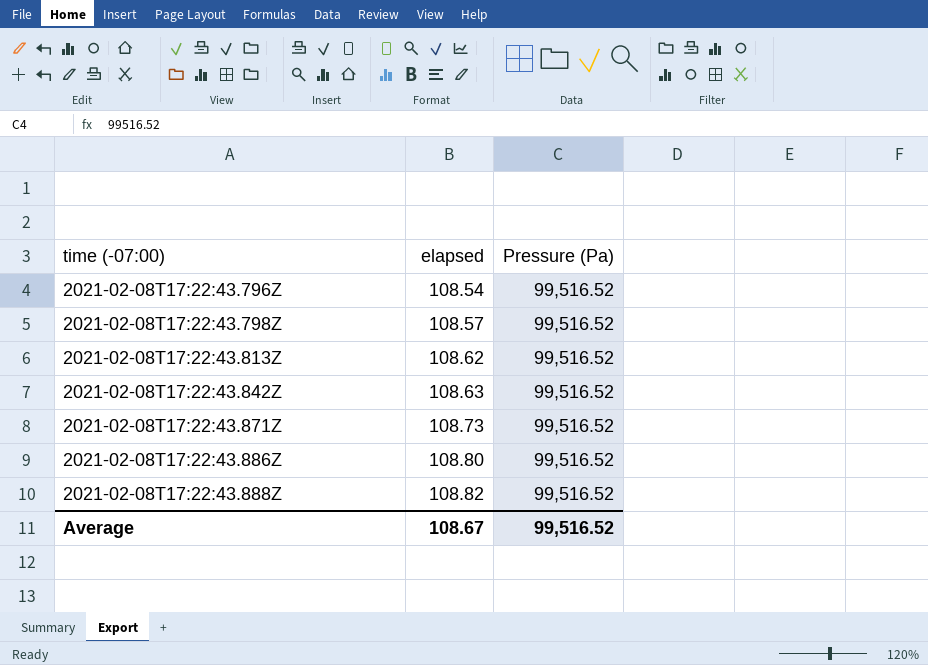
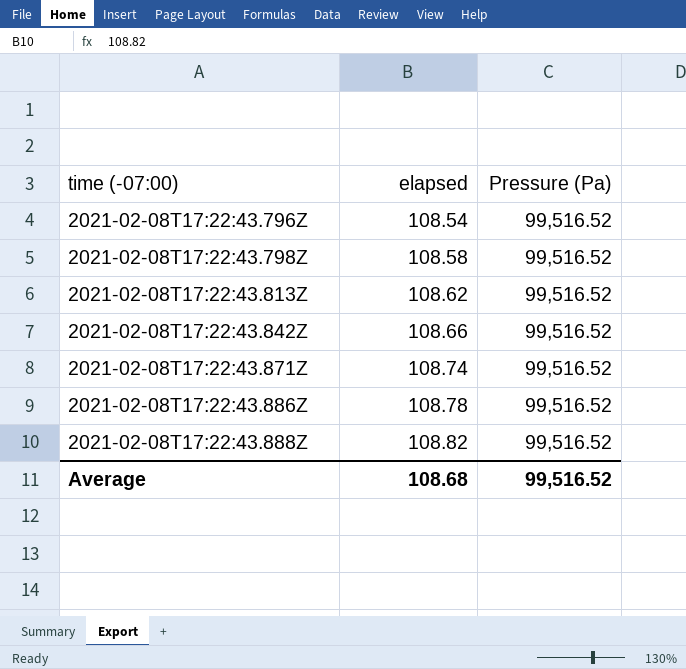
2021-02-08T17:22:43.798Z | elapsed: 108.57 -> 108.58
2021-02-08T17:22:43.842Z | elapsed: 108.63 -> 108.66
2021-02-08T17:22:43.871Z | elapsed: 108.73 -> 108.74
2021-02-08T17:22:43.886Z | elapsed: 108.80 -> 108.78
Average | elapsed: 108.67 -> 108.68

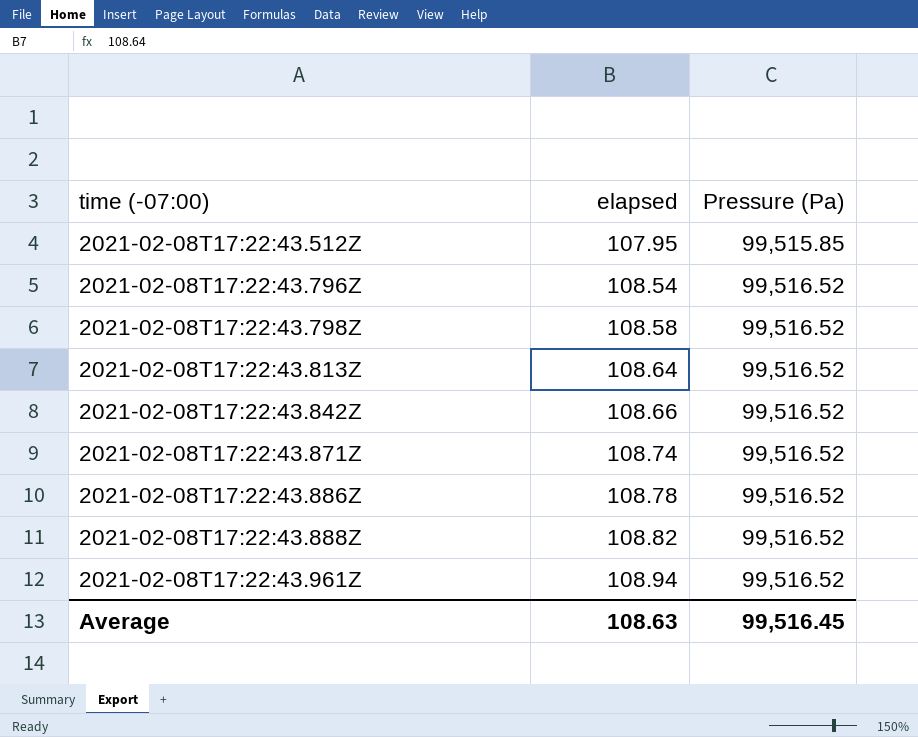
row 2021-02-08T17:22:43.512Z: none -> 107.95 | 99,515.85
2021-02-08T17:22:43.813Z | elapsed: 108.62 -> 108.64
row 2021-02-08T17:22:43.961Z: none -> 108.94 | 99,516.52
Average | elapsed: 108.68 -> 108.63
Average | Pressure (Pa): 99,516.52 -> 99,516.45

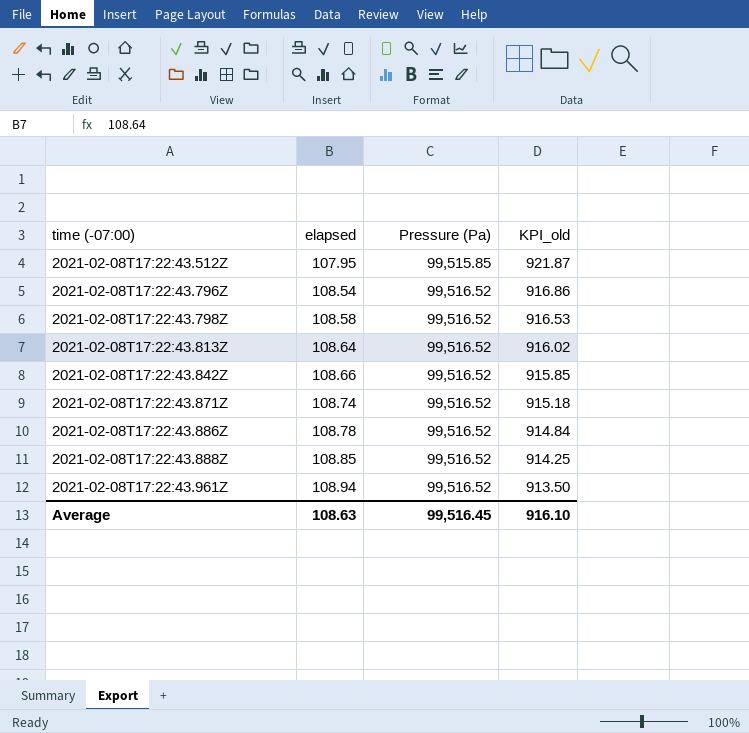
column KPI_old | formula: none -> [Pressure (Pa)] / [elapsed]
2021-02-08T17:22:43.888Z | elapsed: 108.82 -> 108.85

